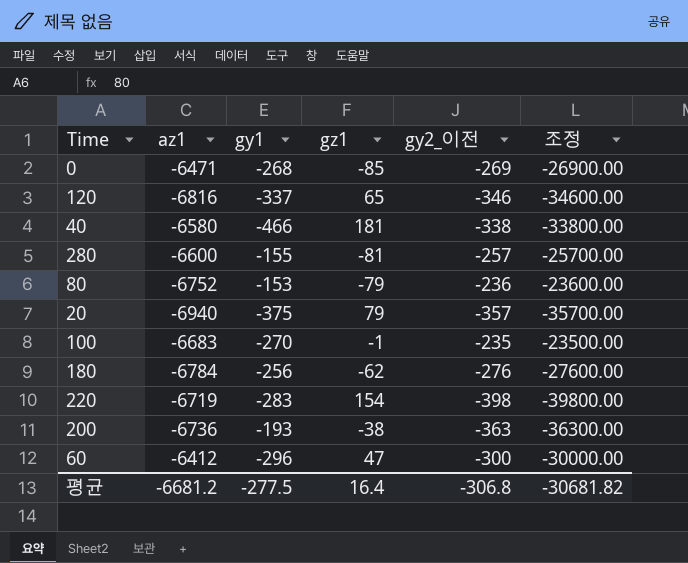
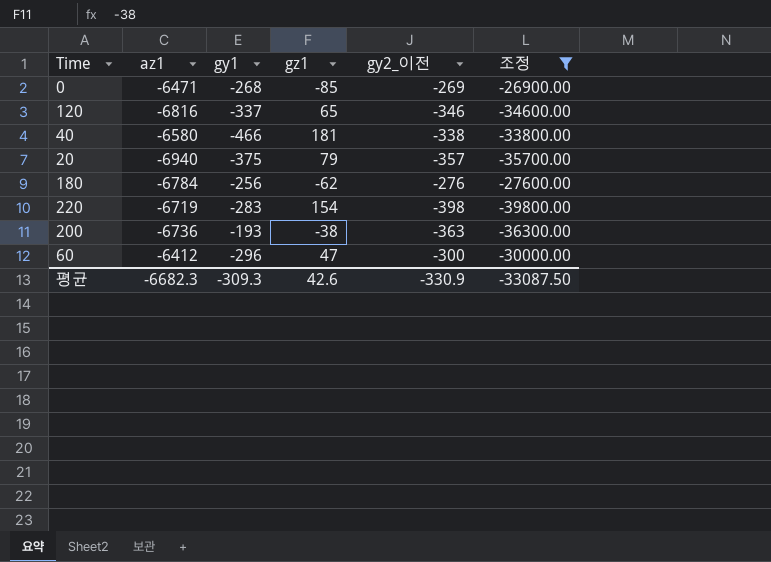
filter: none -> 조정 <= -26900.00
평균 | az1: -6681.2 -> -6682.3
평균 | gy1: -277.5 -> -309.3
평균 | gz1: 16.4 -> 42.6
평균 | gy2_이전: -306.8 -> -330.9
평균 | 조정: -30681.82 -> -33087.50

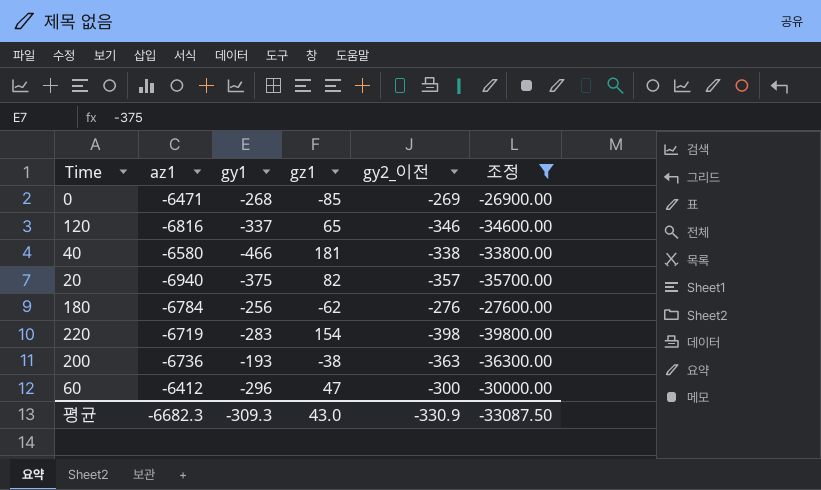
20 | gz1: 79 -> 82
평균 | gz1: 42.6 -> 43.0

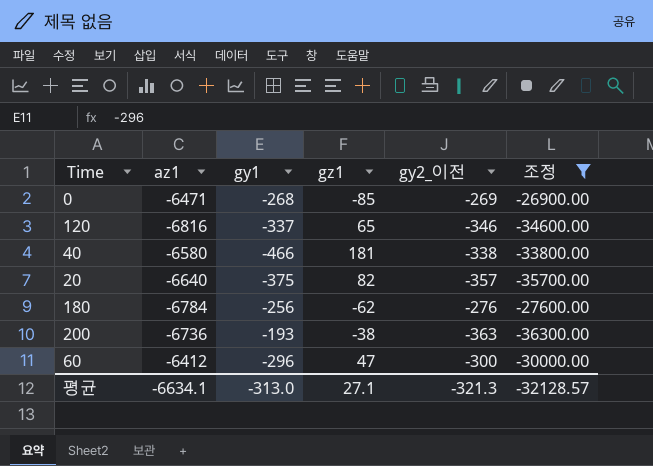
row 220: -6719 | -283 | 154 | -398 | -39800.00 -> none
20 | az1: -6940 -> -6640
평균 | az1: -6682.3 -> -6634.1
평균 | gy1: -309.3 -> -313.0
평균 | gz1: 43.0 -> 27.1
평균 | gy2_이전: -330.9 -> -321.3
평균 | 조정: -33087.50 -> -32128.57

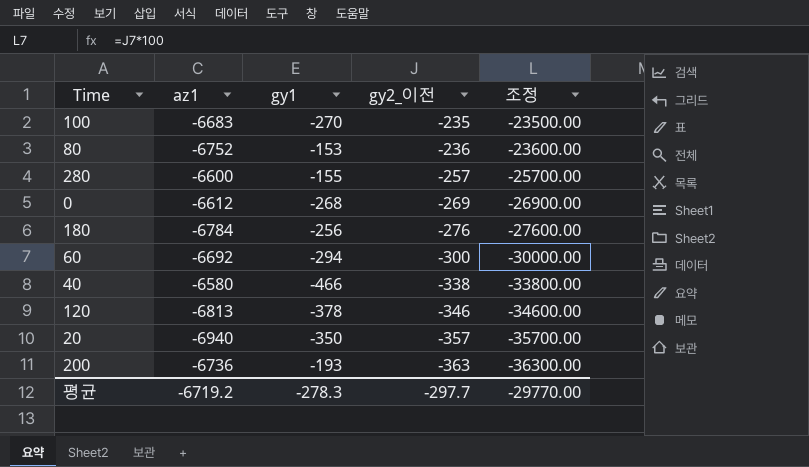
filter: 조정 <= -26900.00 -> none
row order: none -> gy2_이전 descending
column gz1 | position: 4 -> none
0 | az1: -6471 -> -6612
60 | az1: -6412 -> -6692
60 | gy1: -296 -> -294
120 | az1: -6816 -> -6813
120 | gy1: -337 -> -378
20 | az1: -6640 -> -6940
20 | gy1: -375 -> -350
평균 | az1: -6634.1 -> -6719.2
평균 | gy1: -313.0 -> -278.3
평균 | gy2_이전: -321.3 -> -297.7
평균 | 조정: -32128.57 -> -29770.00

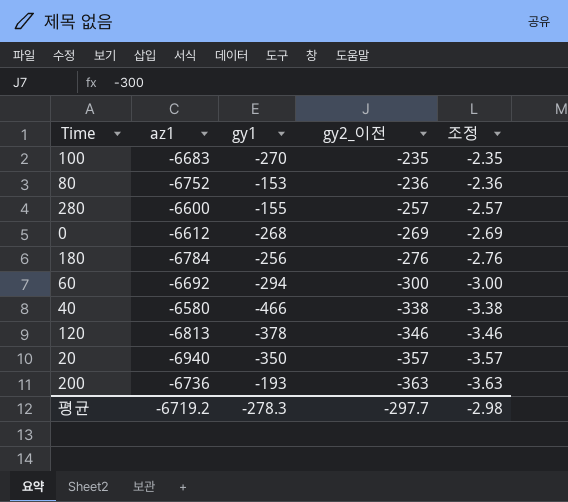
column 조정 | formula: [gy2_이전] * 100 -> [gy2_이전] * 0.01
평균 | 조정: -29770.00 -> -2.98

